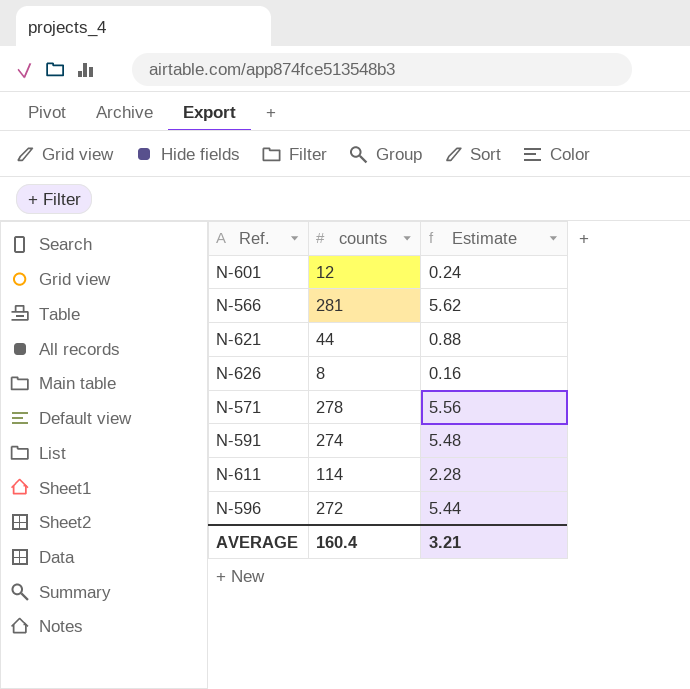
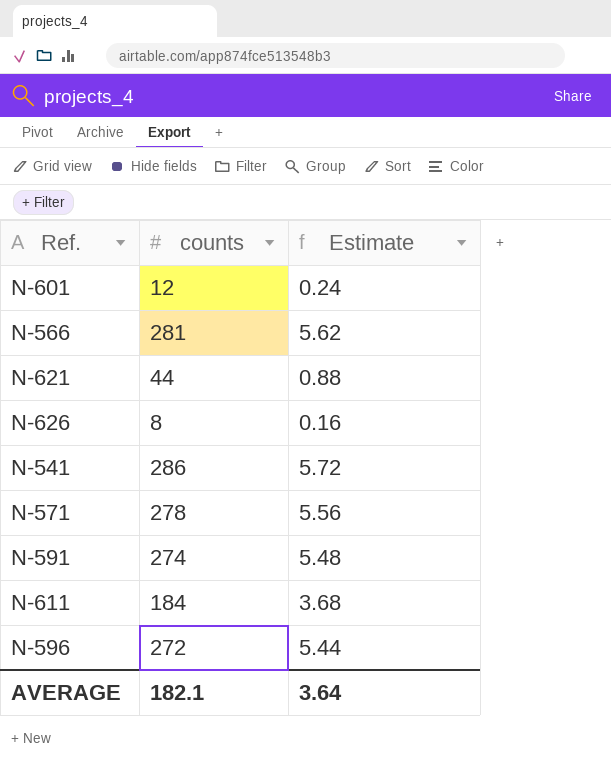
row N-541: none -> 286 | 5.72
N-611 | counts: 114 -> 184
N-611 | Estimate: 2.28 -> 3.68
AVERAGE | counts: 160.4 -> 182.1
AVERAGE | Estimate: 3.21 -> 3.64

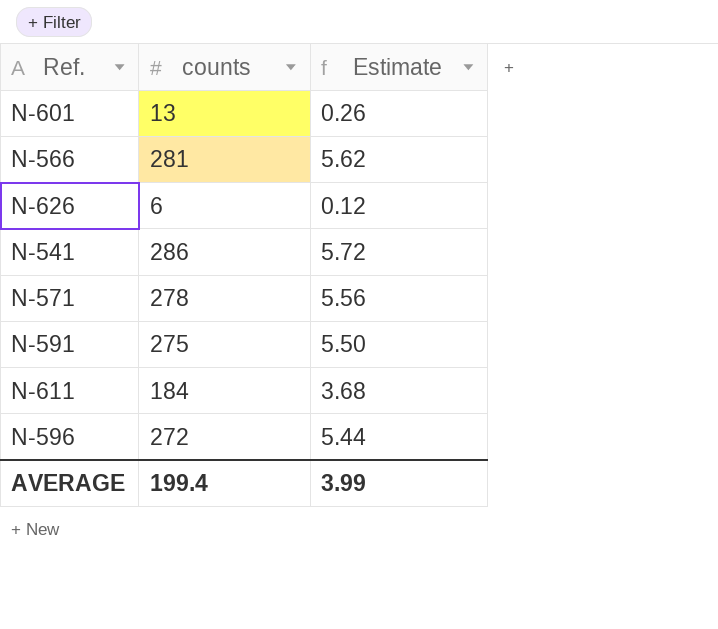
row N-621: 44 | 0.88 -> none
N-601 | counts: 12 -> 13
N-601 | Estimate: 0.24 -> 0.26
N-626 | counts: 8 -> 6
N-626 | Estimate: 0.16 -> 0.12
N-591 | counts: 274 -> 275
N-591 | Estimate: 5.48 -> 5.50
AVERAGE | counts: 182.1 -> 199.4
AVERAGE | Estimate: 3.64 -> 3.99

